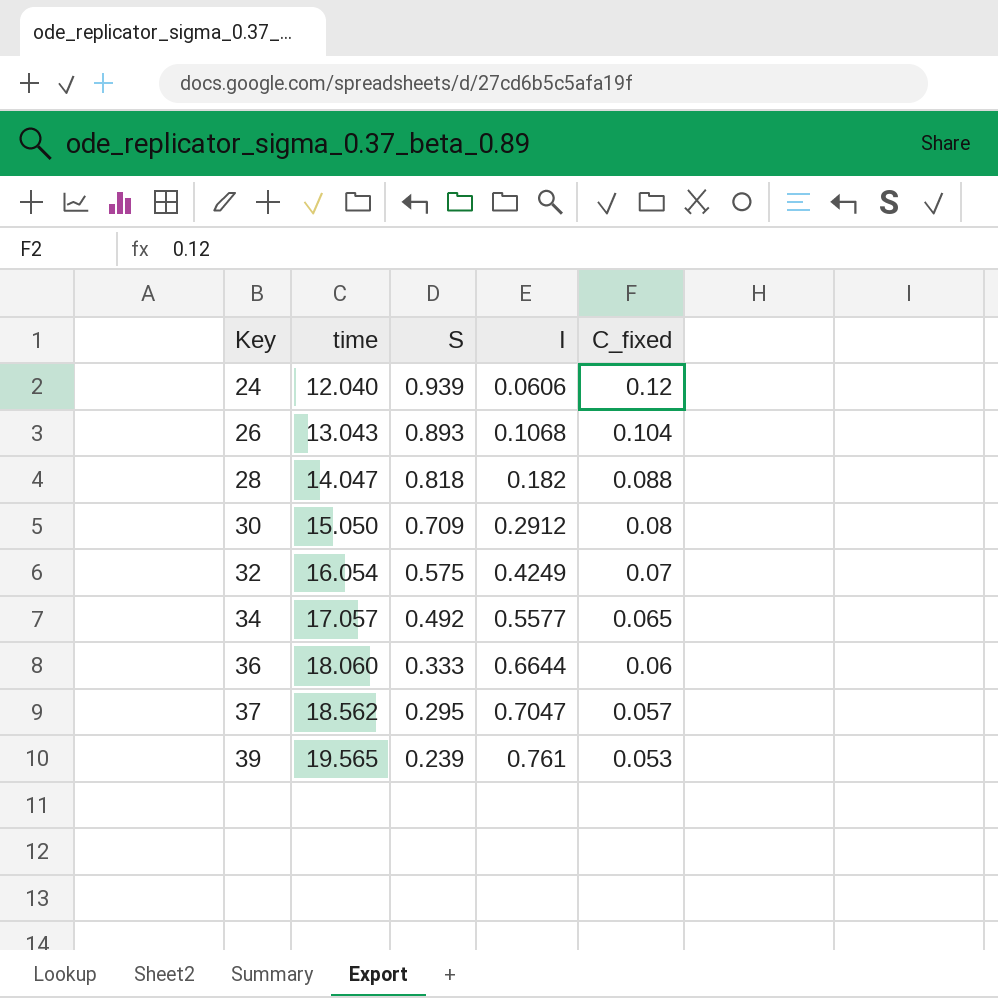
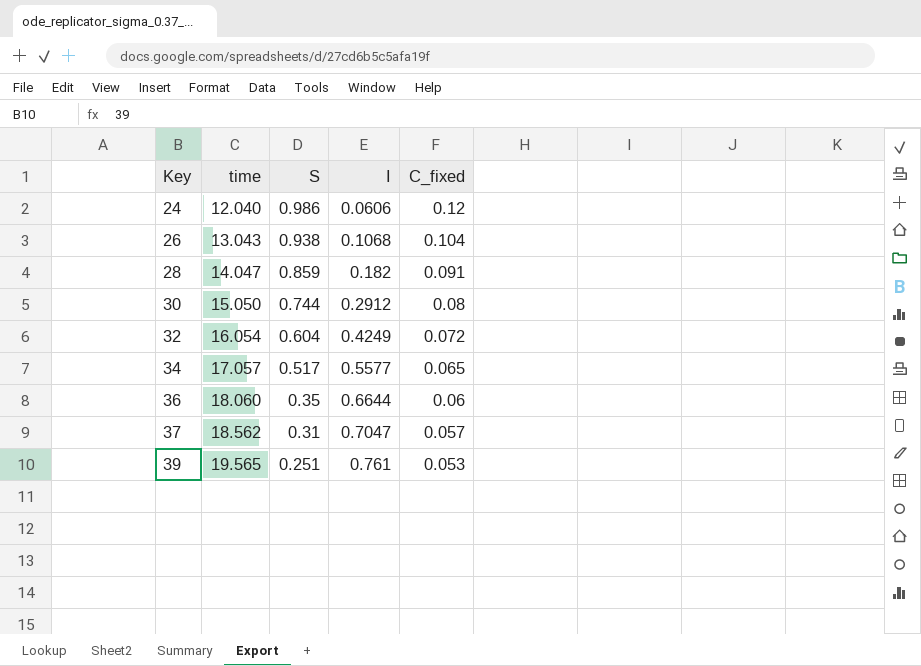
24 | S: 0.939 -> 0.986
26 | S: 0.893 -> 0.938
28 | S: 0.818 -> 0.859
28 | C_fixed: 0.088 -> 0.091
30 | S: 0.709 -> 0.744
32 | S: 0.575 -> 0.604
32 | C_fixed: 0.07 -> 0.072
34 | S: 0.492 -> 0.517
36 | S: 0.333 -> 0.35
37 | S: 0.295 -> 0.31
39 | S: 0.239 -> 0.251

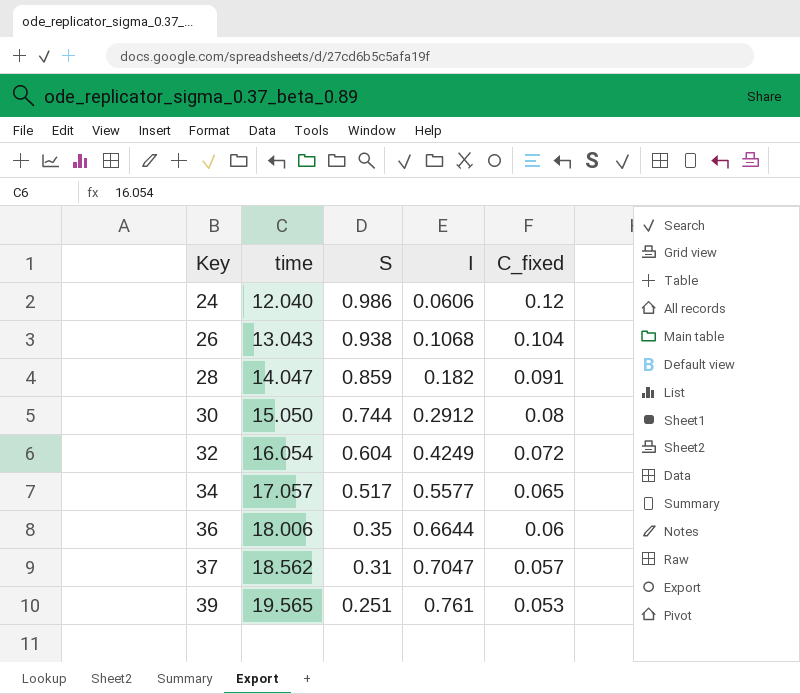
36 | time: 18.060 -> 18.006

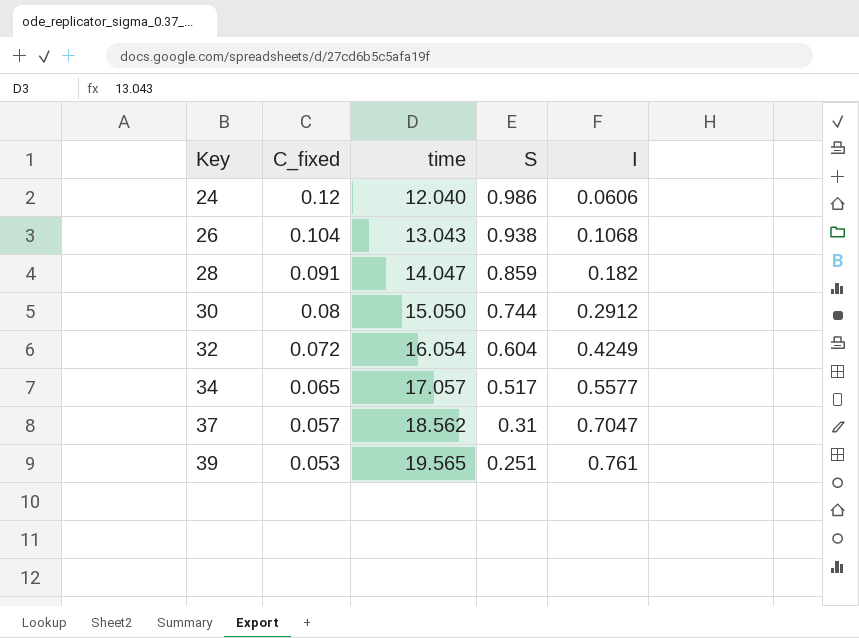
column C_fixed | position: 5 -> 2
row 36: 18.006 | 0.35 | 0.6644 | 0.06 -> none

